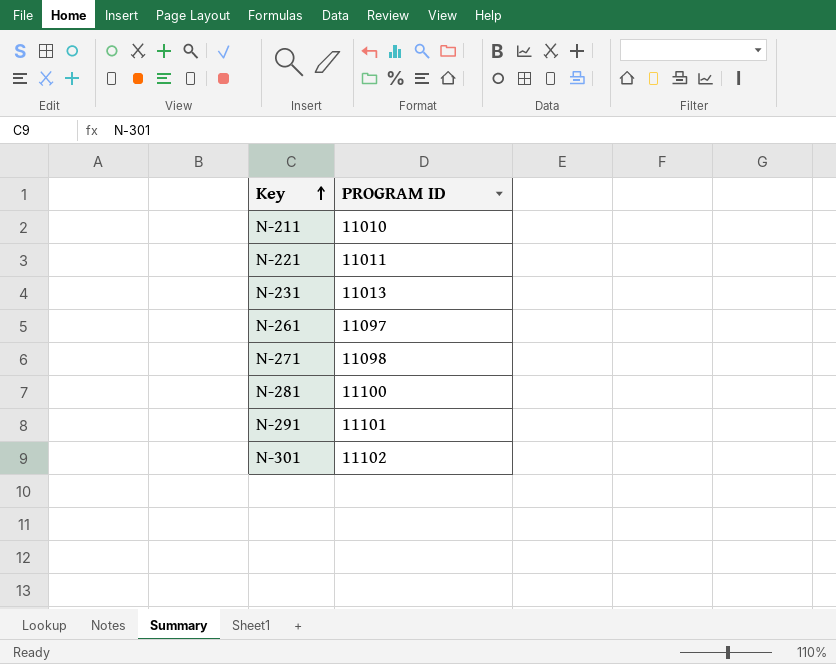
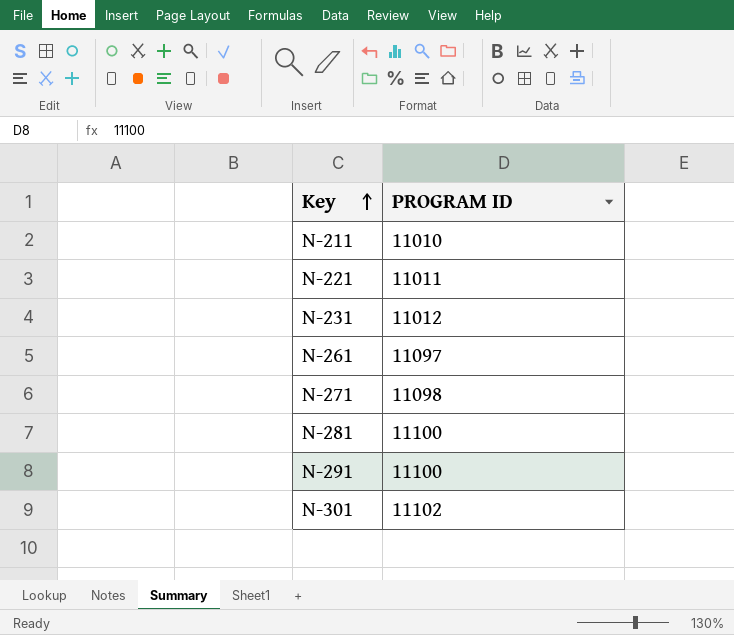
N-231 | PROGRAM ID: 11013 -> 11012
N-291 | PROGRAM ID: 11101 -> 11100

